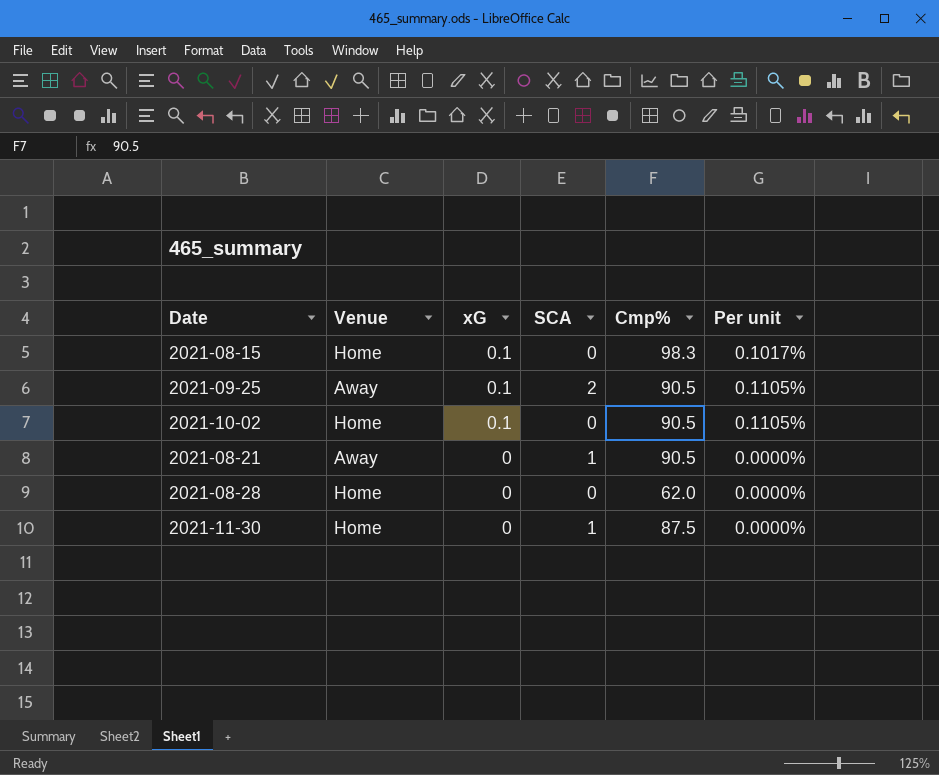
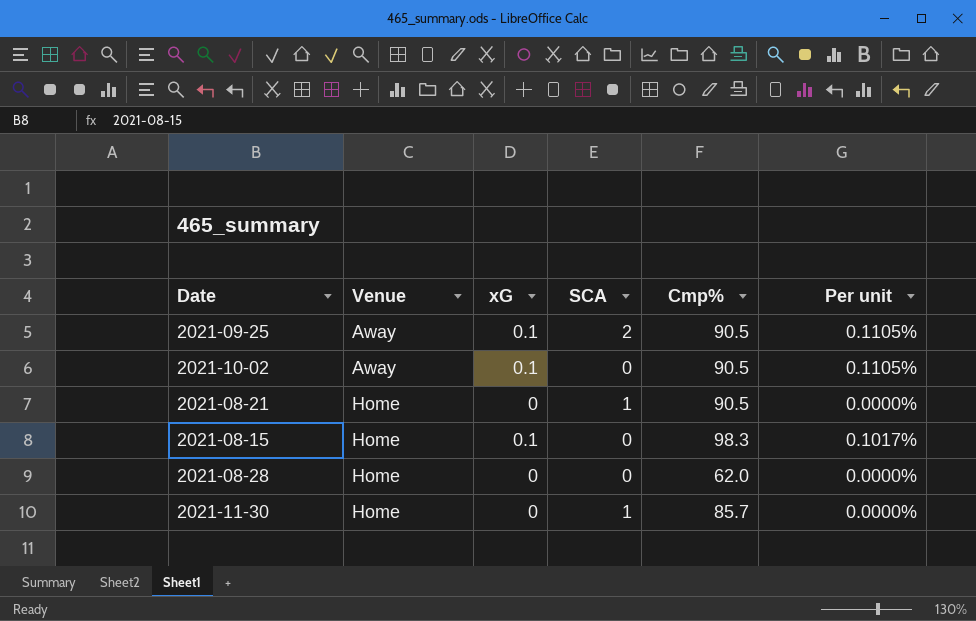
row order: xG descending -> Venue ascending
2021-10-02 | Venue: Home -> Away
2021-08-21 | Venue: Away -> Home
2021-11-30 | Cmp%: 87.5 -> 85.7

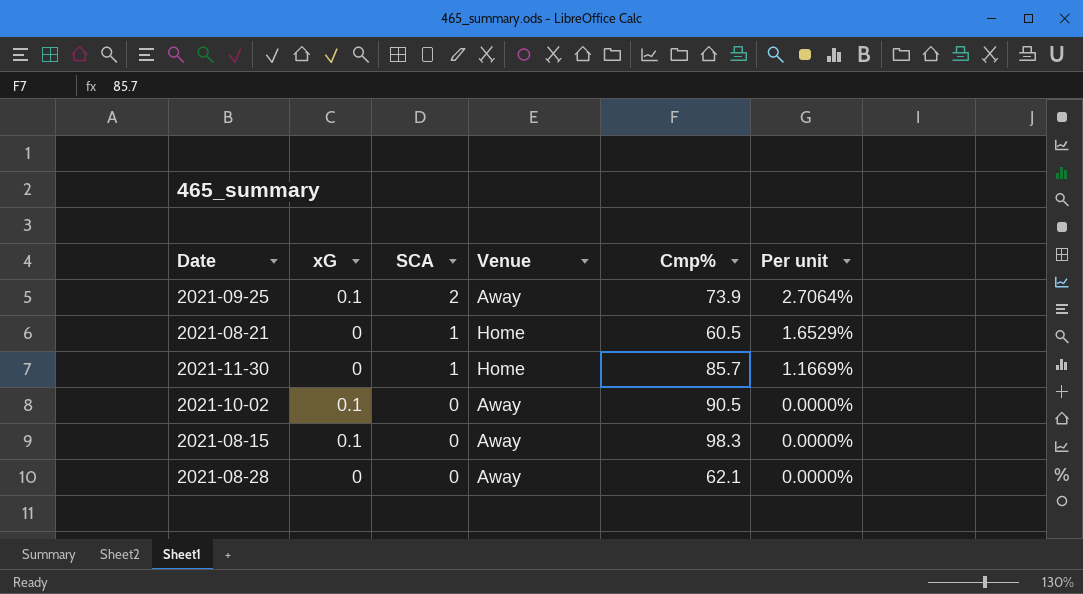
row order: Venue ascending -> SCA descending
column Venue | position: 2 -> 4
column Per unit | formula: [xG] / [Cmp%] -> [SCA] / [Cmp%]
2021-09-25 | Cmp%: 90.5 -> 73.9
2021-08-21 | Cmp%: 90.5 -> 60.5
2021-08-15 | Venue: Home -> Away
2021-08-28 | Venue: Home -> Away
2021-08-28 | Cmp%: 62.0 -> 62.1

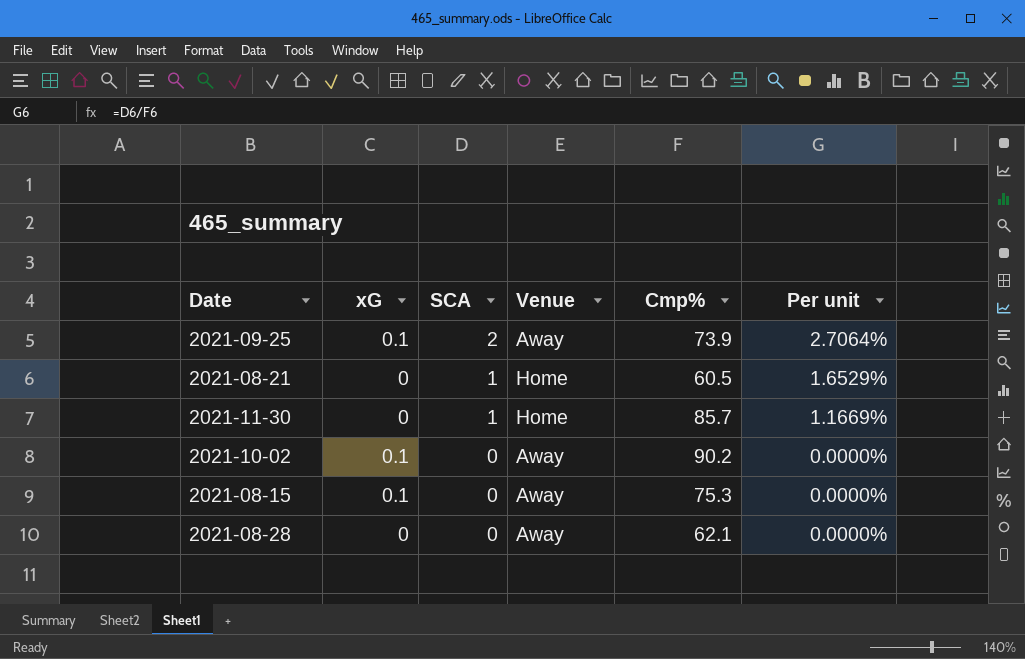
2021-10-02 | Cmp%: 90.5 -> 90.2
2021-08-15 | Cmp%: 98.3 -> 75.3

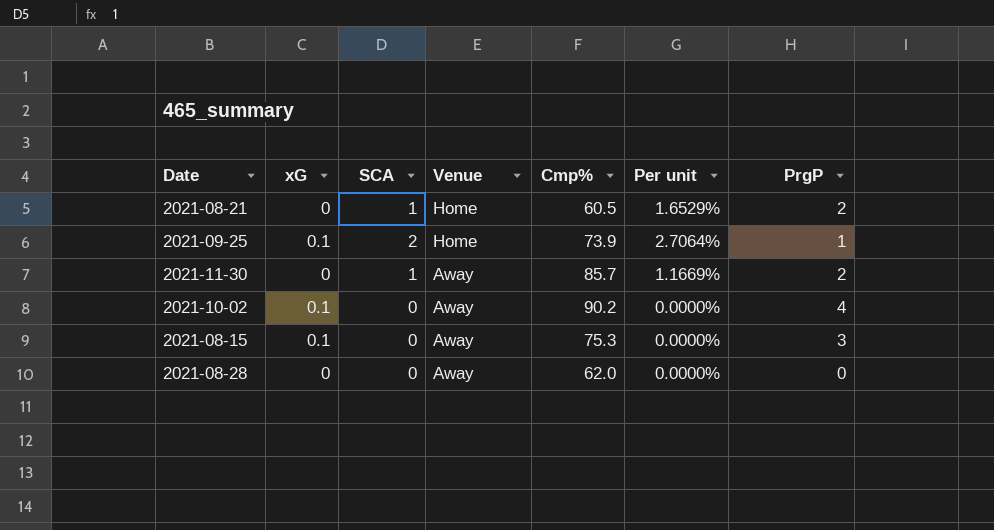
row order: SCA descending -> Venue descending
column PrgP | position: none -> 7
2021-09-25 | Venue: Away -> Home
2021-11-30 | Venue: Home -> Away
2021-08-28 | Cmp%: 62.1 -> 62.0

